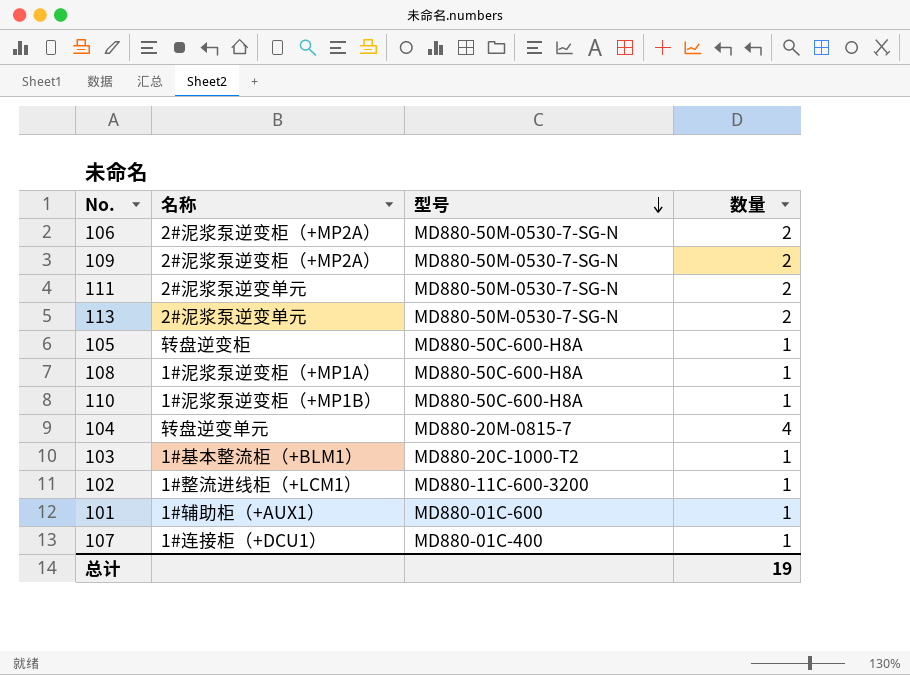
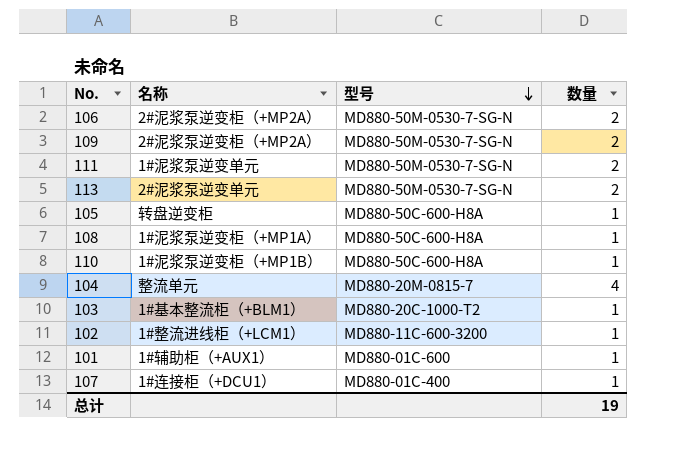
111 | 名称: 2#泥浆泵逆变单元 -> 1#泥浆泵逆变单元
104 | 名称: 转盘逆变单元 -> 整流单元

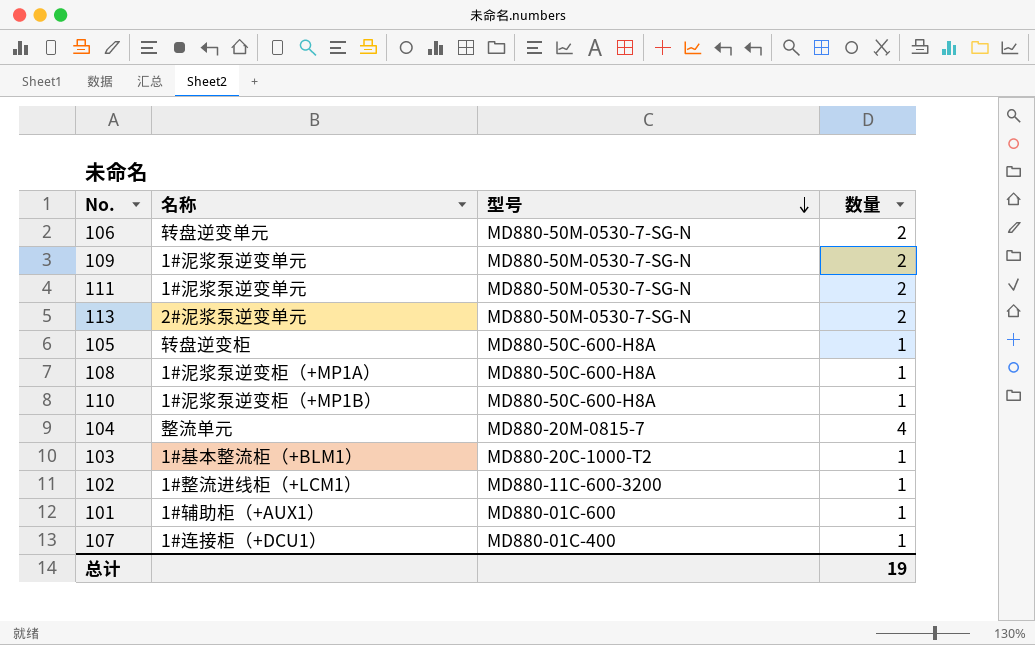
106 | 名称: 2#泥浆泵逆变柜（+MP2A） -> 转盘逆变单元
109 | 名称: 2#泥浆泵逆变柜（+MP2A） -> 1#泥浆泵逆变单元

